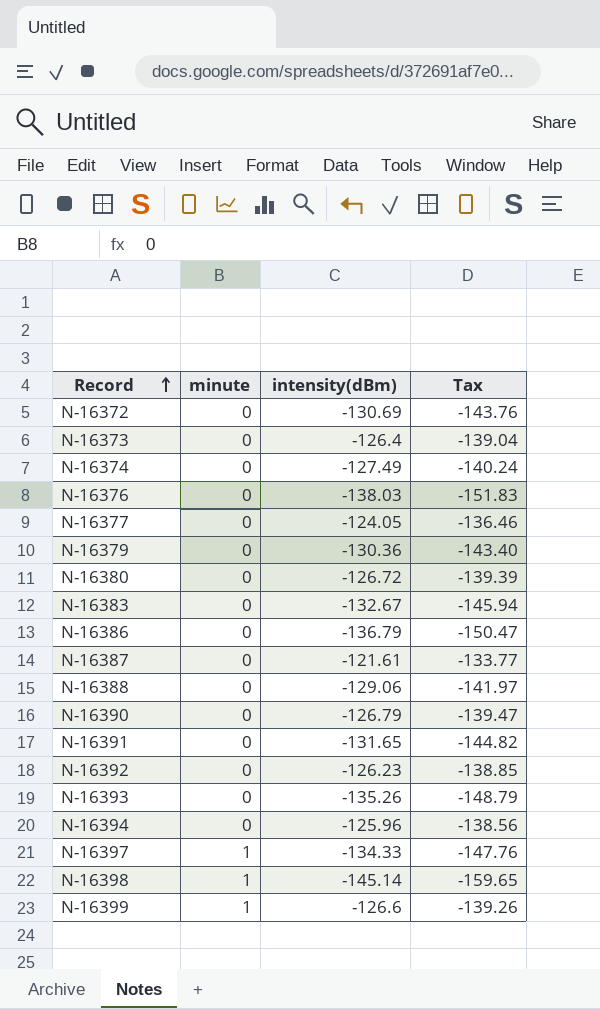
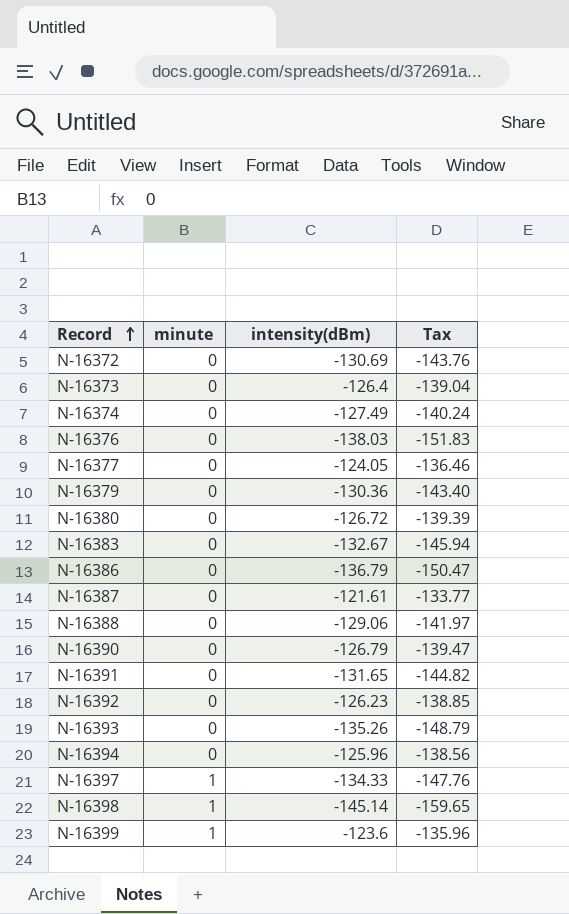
N-16399 | intensity(dBm): -126.6 -> -123.6
N-16399 | Tax: -139.26 -> -135.96

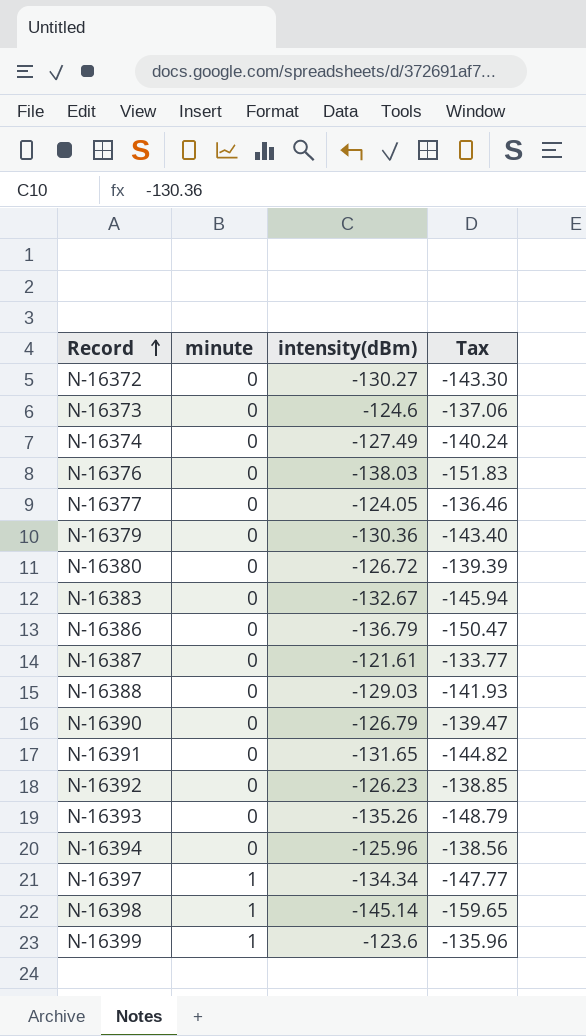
N-16372 | intensity(dBm): -130.69 -> -130.27
N-16372 | Tax: -143.76 -> -143.30
N-16373 | intensity(dBm): -126.4 -> -124.6
N-16373 | Tax: -139.04 -> -137.06
N-16388 | intensity(dBm): -129.06 -> -129.03
N-16388 | Tax: -141.97 -> -141.93
N-16397 | intensity(dBm): -134.33 -> -134.34
N-16397 | Tax: -147.76 -> -147.77

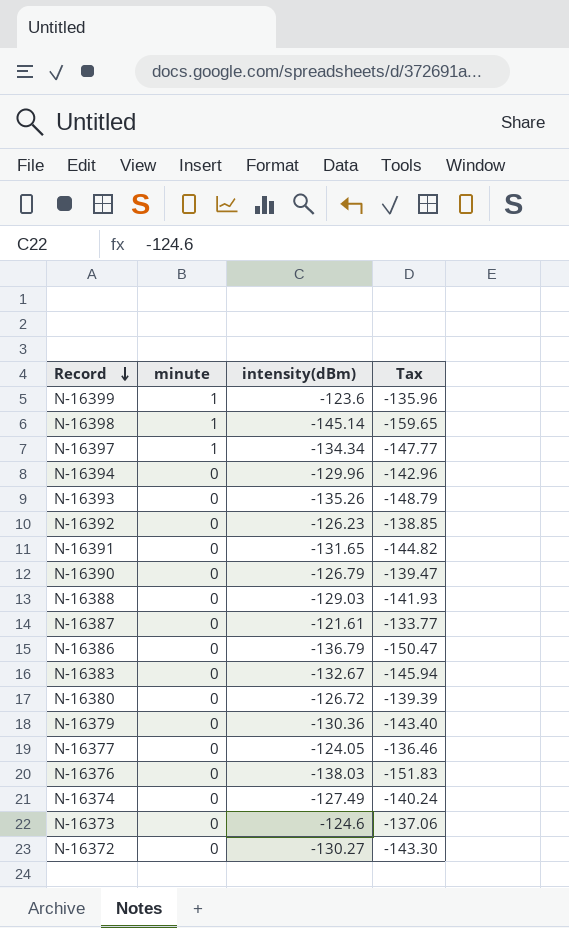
row order: Record ascending -> Record descending
N-16394 | intensity(dBm): -125.96 -> -129.96
N-16394 | Tax: -138.56 -> -142.96

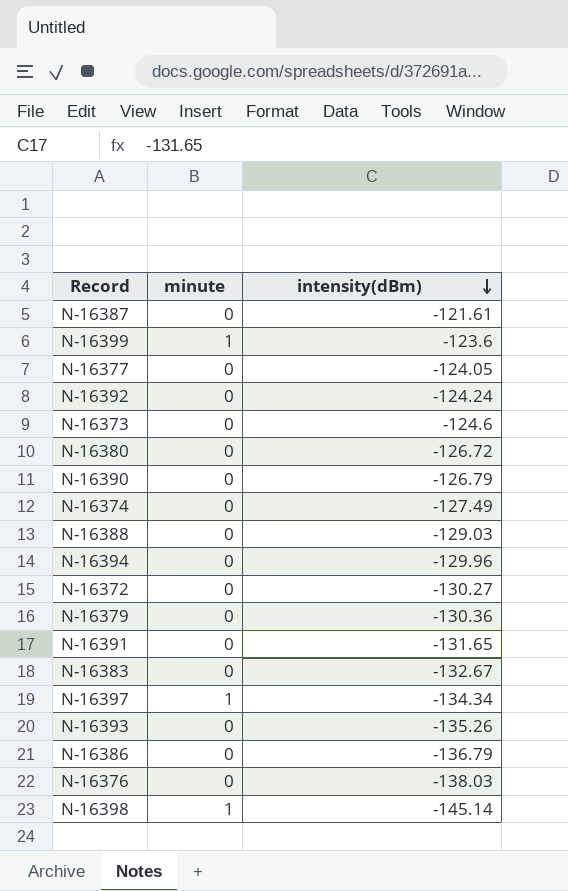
row order: Record descending -> intensity(dBm) descending
column Tax | formula: [intensity(dBm)] * 1.1 -> none
N-16392 | intensity(dBm): -126.23 -> -124.24

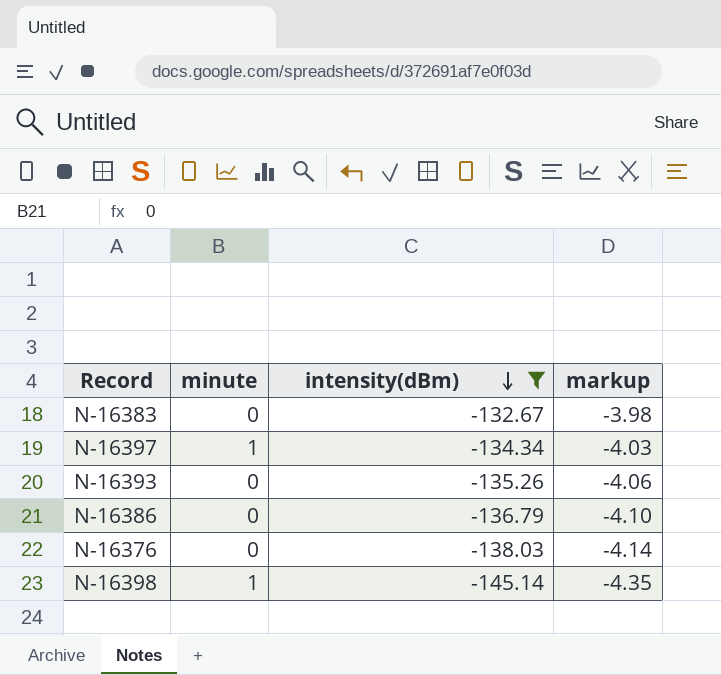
filter: none -> intensity(dBm) <= -132.67
column markup | formula: none -> [intensity(dBm)] * 0.03

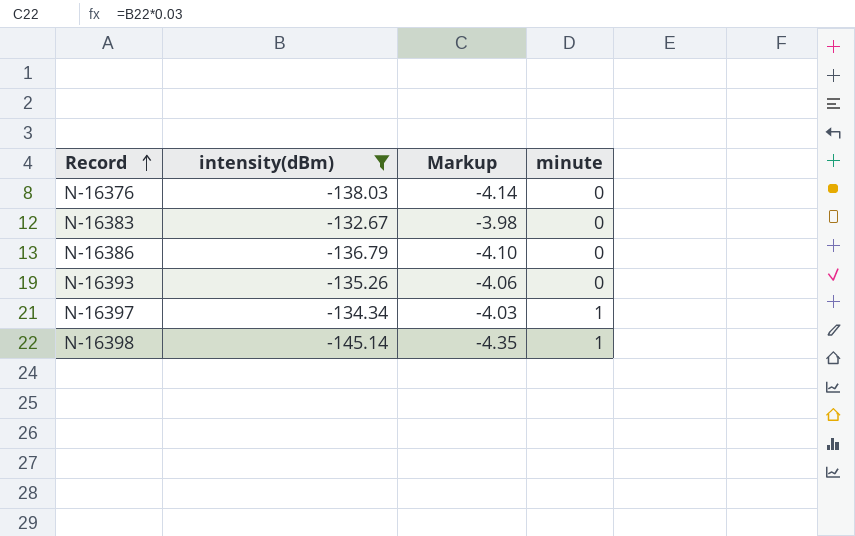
row order: intensity(dBm) descending -> Record ascending
column name: markup -> Markup
column minute | position: 2 -> 4

